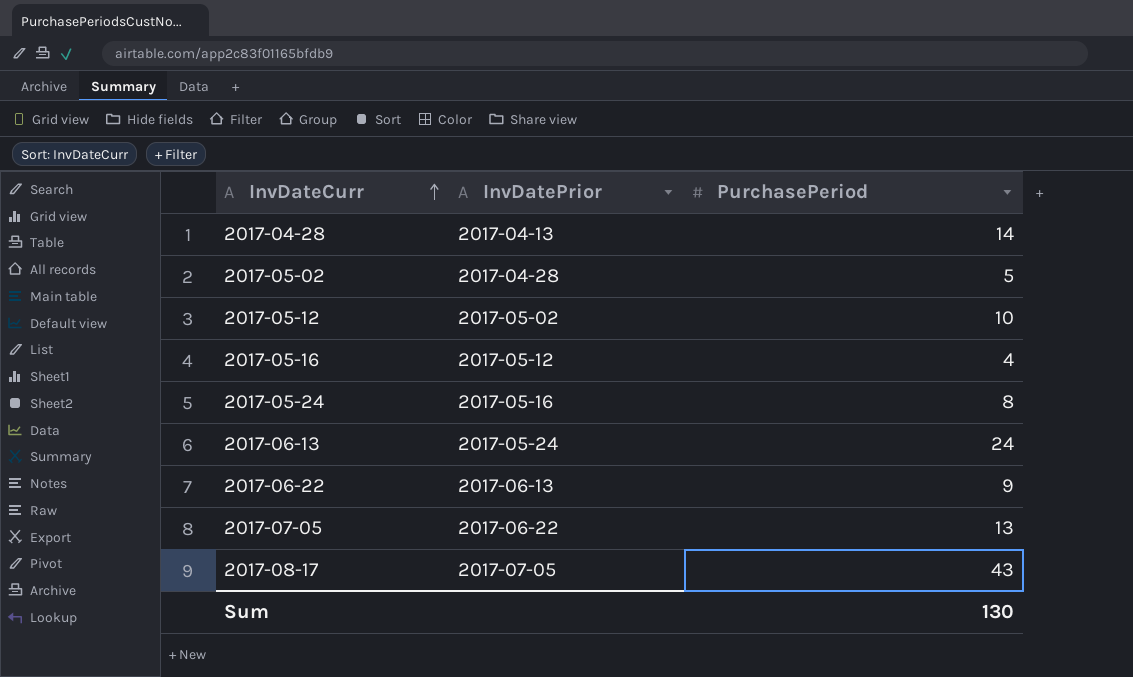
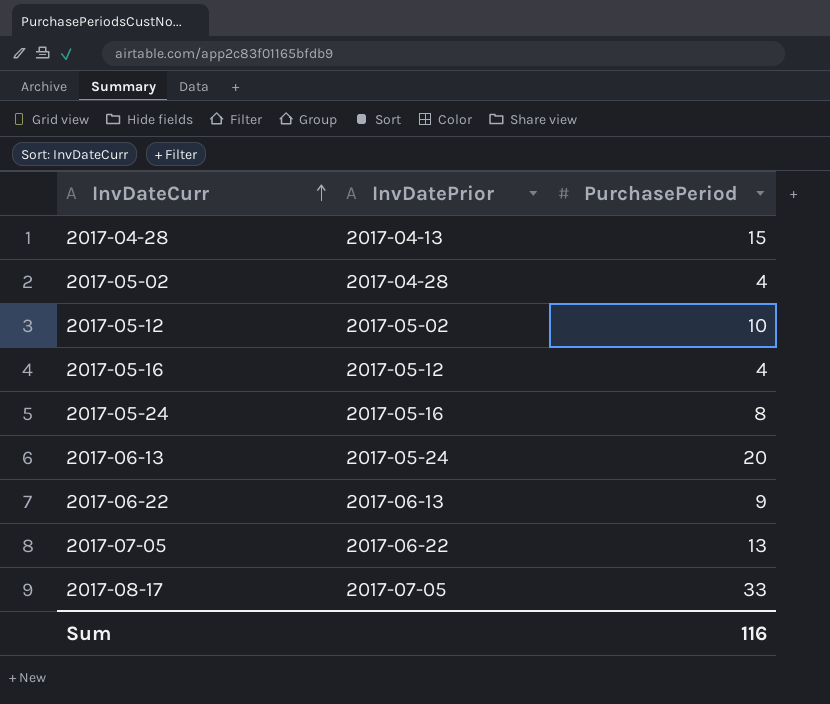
2017-04-28 | PurchasePeriod: 14 -> 15
2017-05-02 | PurchasePeriod: 5 -> 4
2017-06-13 | PurchasePeriod: 24 -> 20
2017-08-17 | PurchasePeriod: 43 -> 33
Sum | PurchasePeriod: 130 -> 116

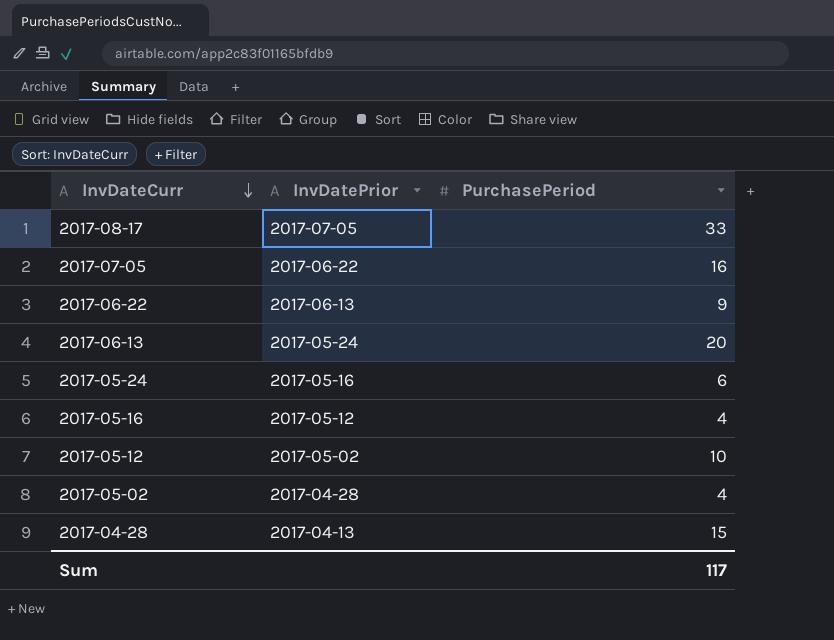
row order: InvDateCurr ascending -> InvDateCurr descending
2017-07-05 | PurchasePeriod: 13 -> 16
2017-05-24 | PurchasePeriod: 8 -> 6
Sum | PurchasePeriod: 116 -> 117

